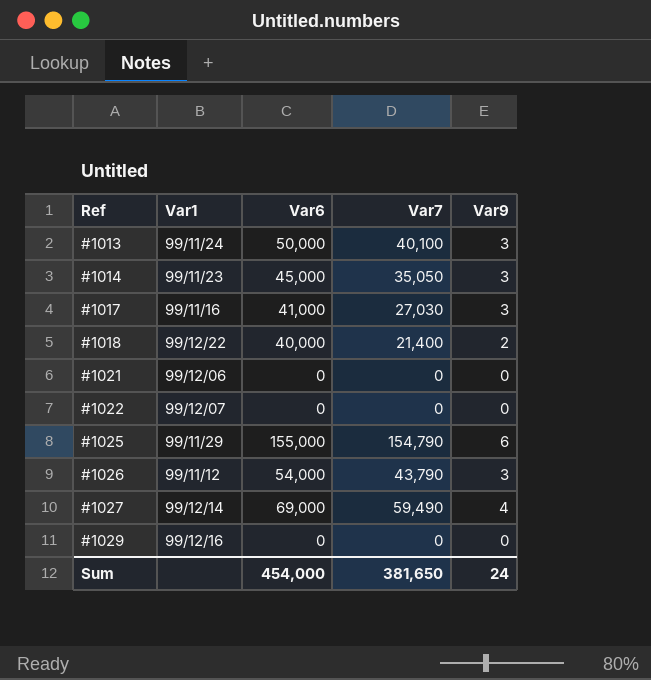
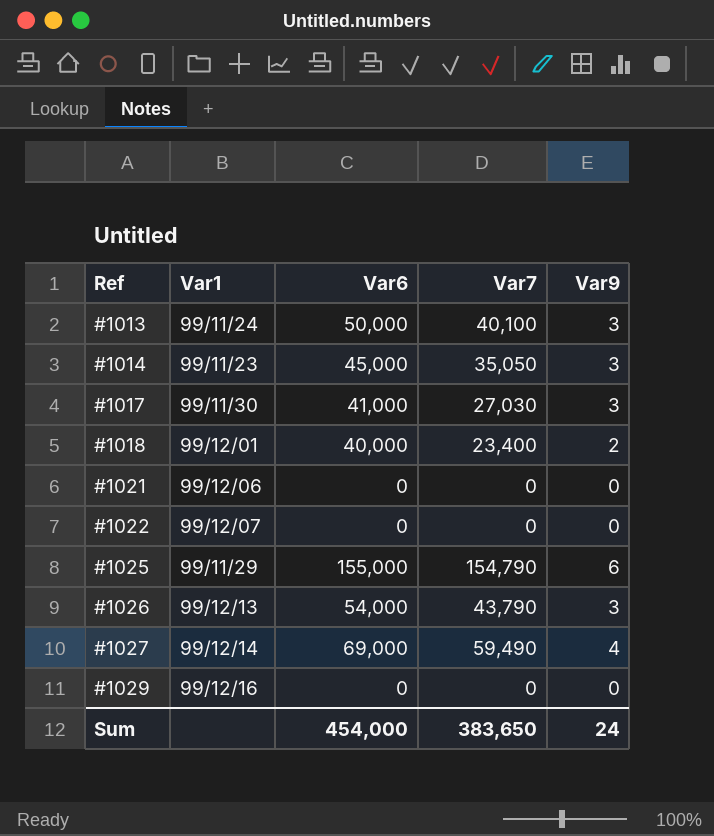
#1017 | Var1: 99/11/16 -> 99/11/30
#1018 | Var1: 99/12/22 -> 99/12/01
#1018 | Var7: 21,400 -> 23,400
#1026 | Var1: 99/11/12 -> 99/12/13
Sum | Var7: 381,650 -> 383,650

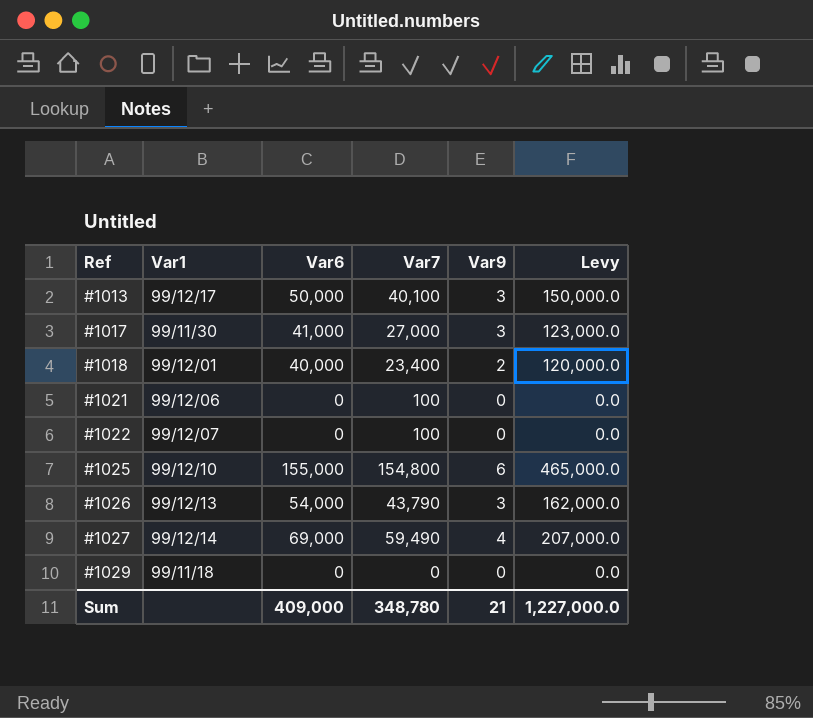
column Levy | formula: none -> [Var6] * 3
row #1014: 99/11/23 | 45,000 | 35,050 | 3 -> none
#1013 | Var1: 99/11/24 -> 99/12/17
#1017 | Var7: 27,030 -> 27,000
#1021 | Var7: 0 -> 100
#1022 | Var7: 0 -> 100
#1025 | Var1: 99/11/29 -> 99/12/10
#1025 | Var7: 154,790 -> 154,800
#1029 | Var1: 99/12/16 -> 99/11/18
Sum | Var6: 454,000 -> 409,000
Sum | Var7: 383,650 -> 348,780
Sum | Var9: 24 -> 21

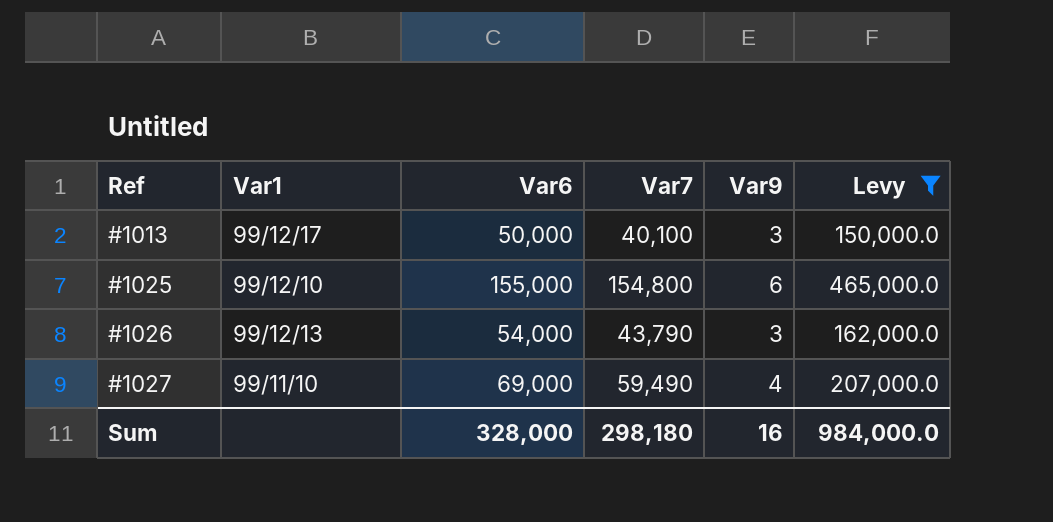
filter: none -> Levy >= 150,000.0
#1027 | Var1: 99/12/14 -> 99/11/10
Sum | Var6: 409,000 -> 328,000
Sum | Var7: 348,780 -> 298,180
Sum | Var9: 21 -> 16
Sum | Levy: 1,227,000.0 -> 984,000.0

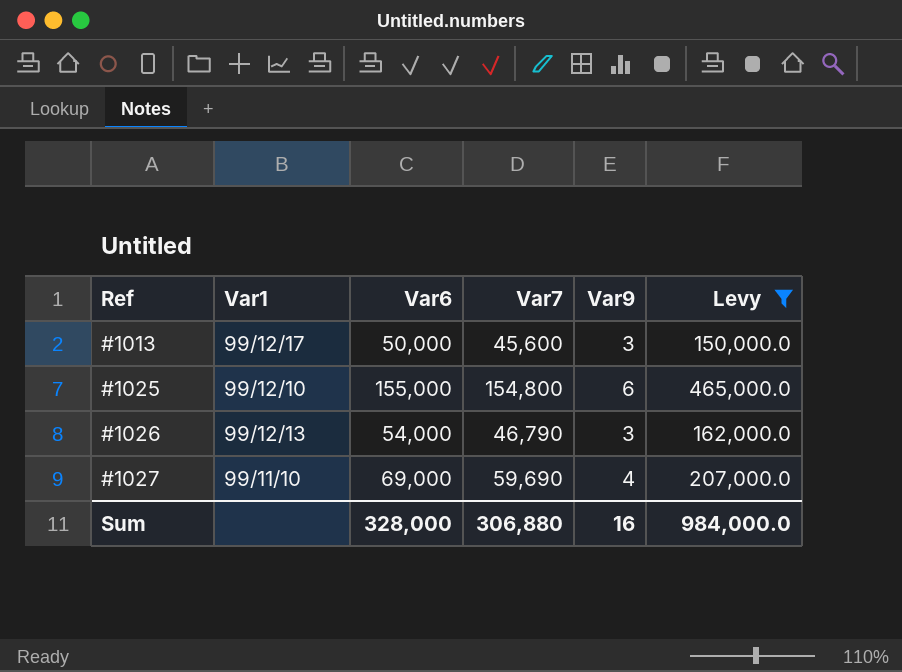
#1013 | Var7: 40,100 -> 45,600
#1026 | Var7: 43,790 -> 46,790
#1027 | Var7: 59,490 -> 59,690
Sum | Var7: 298,180 -> 306,880

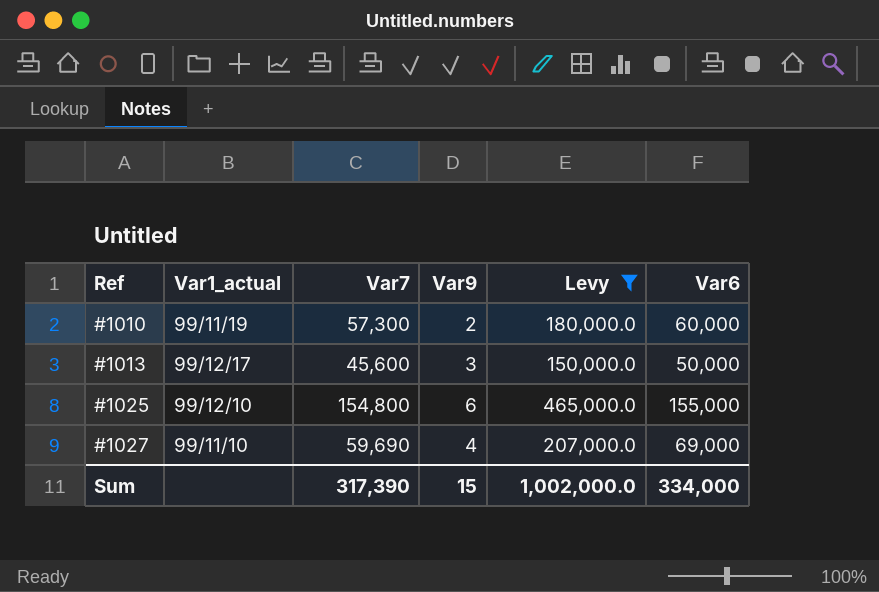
column name: Var1 -> Var1_actual
column Var6 | position: 3 -> 6
row #1026: 99/12/13 | 54,000 | 46,790 | 3 | 162,000.0 -> none
row #1010: none -> 99/11/19 | 57,300 | 2 | 180,000.0 | 60,000
Sum | Var7: 306,880 -> 317,390
Sum | Var9: 16 -> 15
Sum | Levy: 984,000.0 -> 1,002,000.0
Sum | Var6: 328,000 -> 334,000

